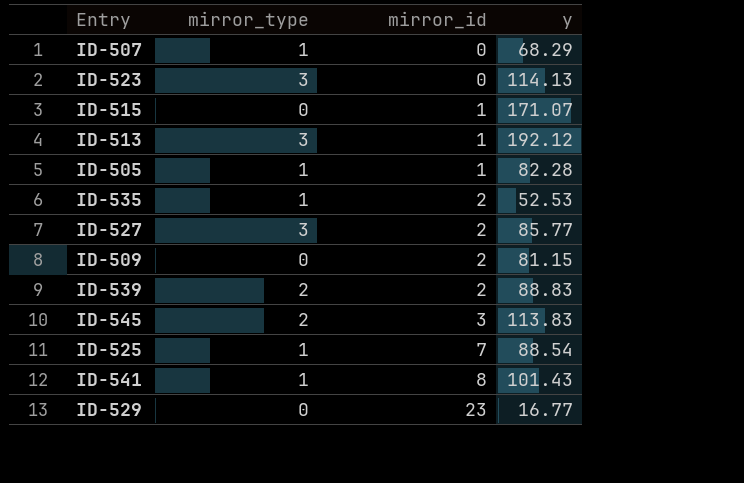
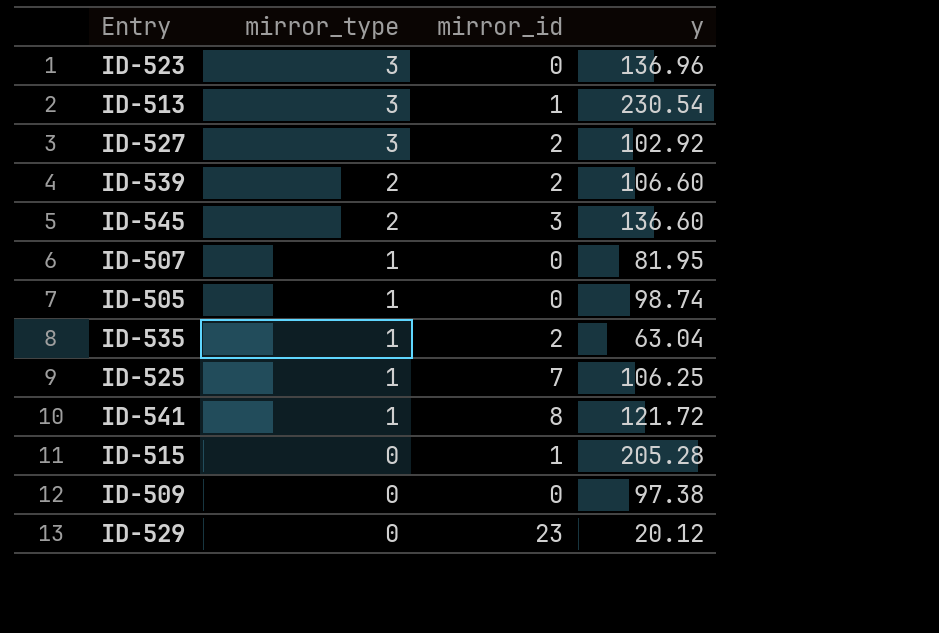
row order: mirror_id ascending -> mirror_type descending
ID-523 | y: 114.13 -> 136.96
ID-513 | y: 192.12 -> 230.54
ID-527 | y: 85.77 -> 102.92
ID-539 | y: 88.83 -> 106.60
ID-545 | y: 113.83 -> 136.60
ID-507 | y: 68.29 -> 81.95
ID-505 | mirror_id: 1 -> 0
ID-505 | y: 82.28 -> 98.74
ID-535 | y: 52.53 -> 63.04
ID-525 | y: 88.54 -> 106.25
ID-541 | y: 101.43 -> 121.72
ID-515 | y: 171.07 -> 205.28
ID-509 | mirror_id: 2 -> 0
ID-509 | y: 81.15 -> 97.38
ID-529 | y: 16.77 -> 20.12

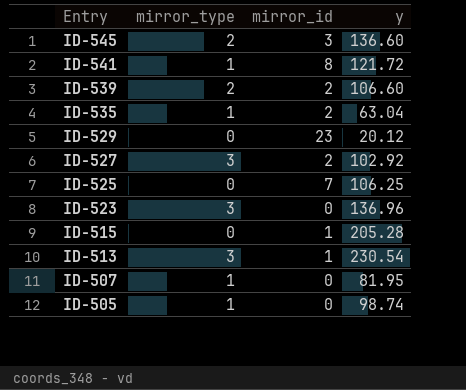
row order: mirror_type descending -> Entry descending
row ID-509: 0 | 0 | 97.38 -> none
ID-525 | mirror_type: 1 -> 0

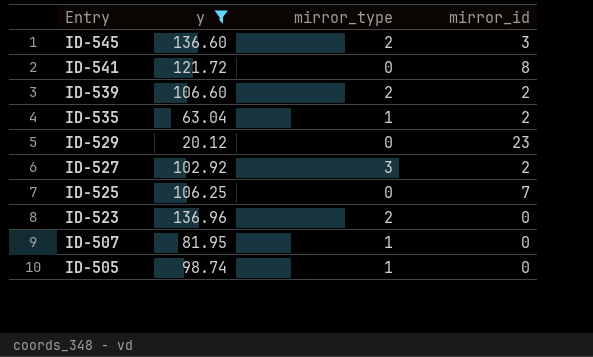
filter: none -> y <= 136.96
column y | position: 4 -> 2
ID-541 | mirror_type: 1 -> 0
ID-523 | mirror_type: 3 -> 2

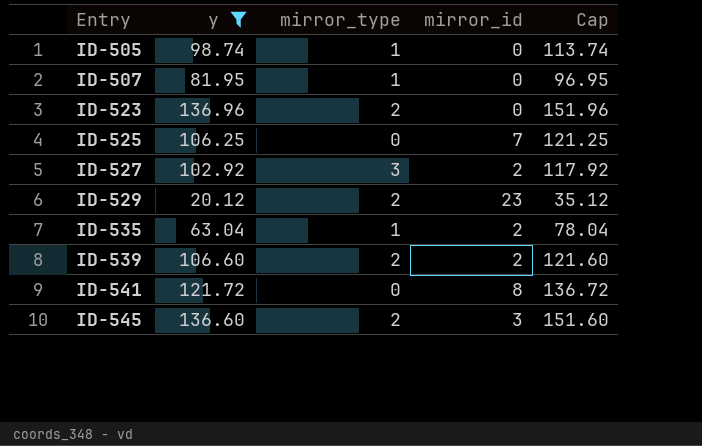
row order: Entry descending -> Entry ascending
column Cap | formula: none -> [y] + 15
ID-529 | mirror_type: 0 -> 2

